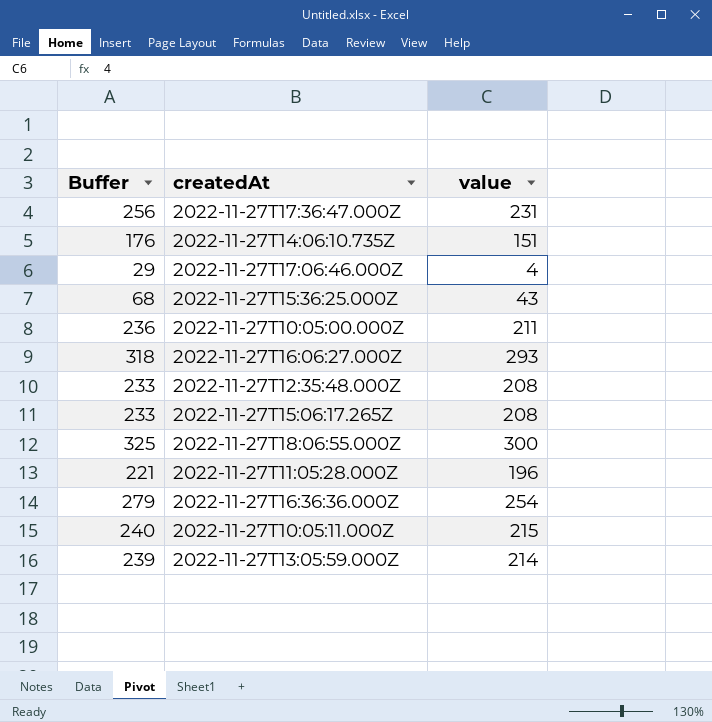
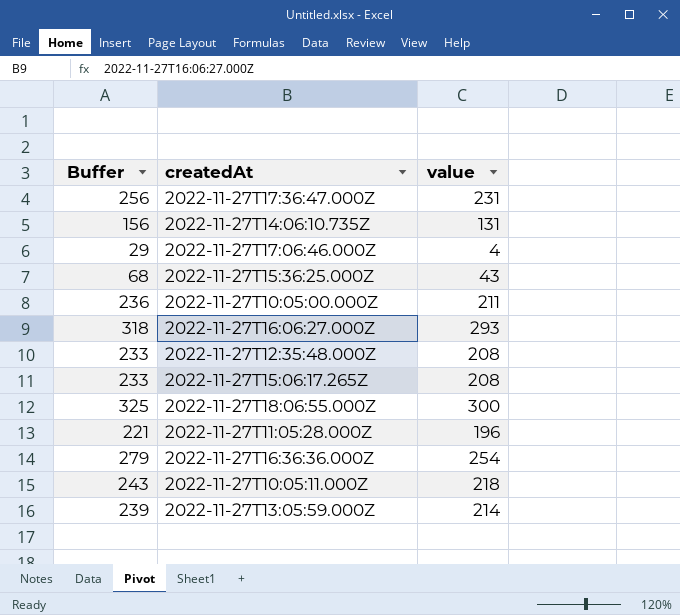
2022-11-27T14:06:10.735Z | Buffer: 176 -> 156
2022-11-27T14:06:10.735Z | value: 151 -> 131
2022-11-27T10:05:11.000Z | Buffer: 240 -> 243
2022-11-27T10:05:11.000Z | value: 215 -> 218

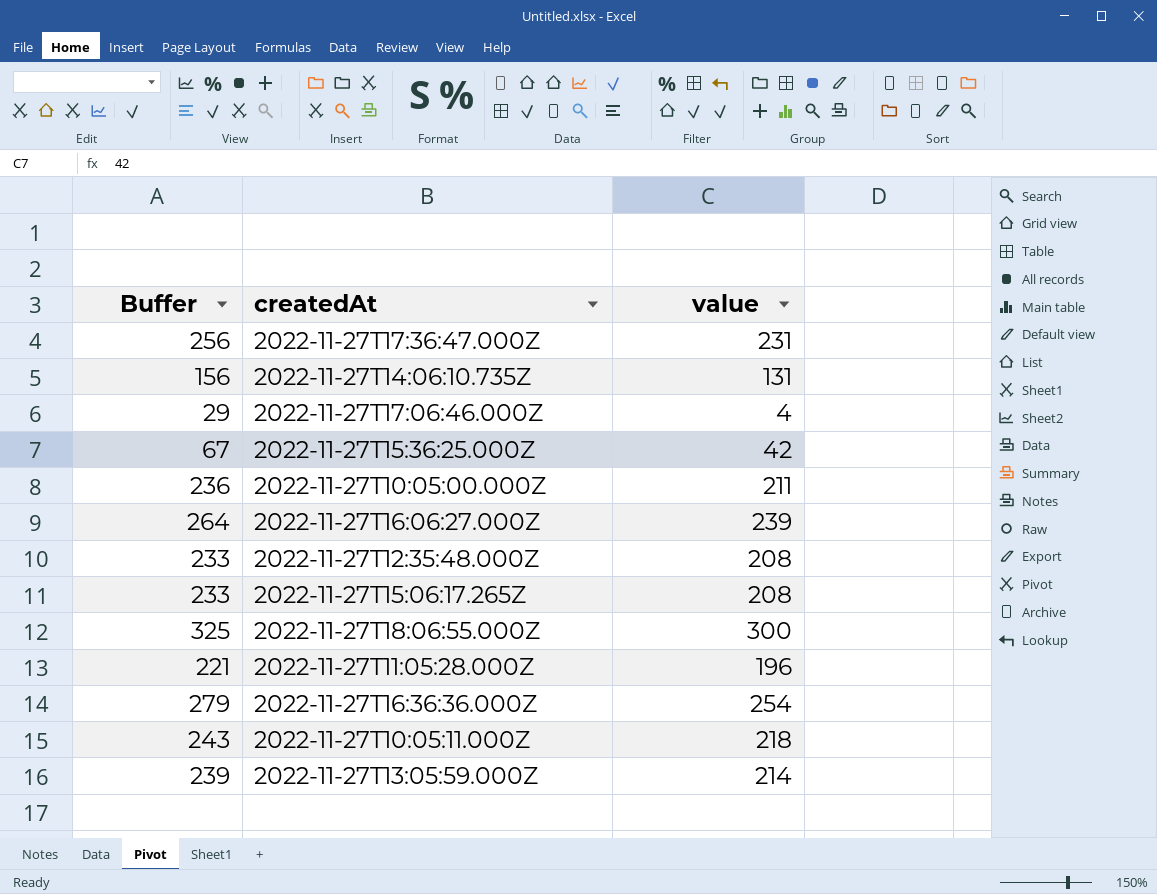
2022-11-27T15:36:25.000Z | Buffer: 68 -> 67
2022-11-27T15:36:25.000Z | value: 43 -> 42
2022-11-27T16:06:27.000Z | Buffer: 318 -> 264
2022-11-27T16:06:27.000Z | value: 293 -> 239

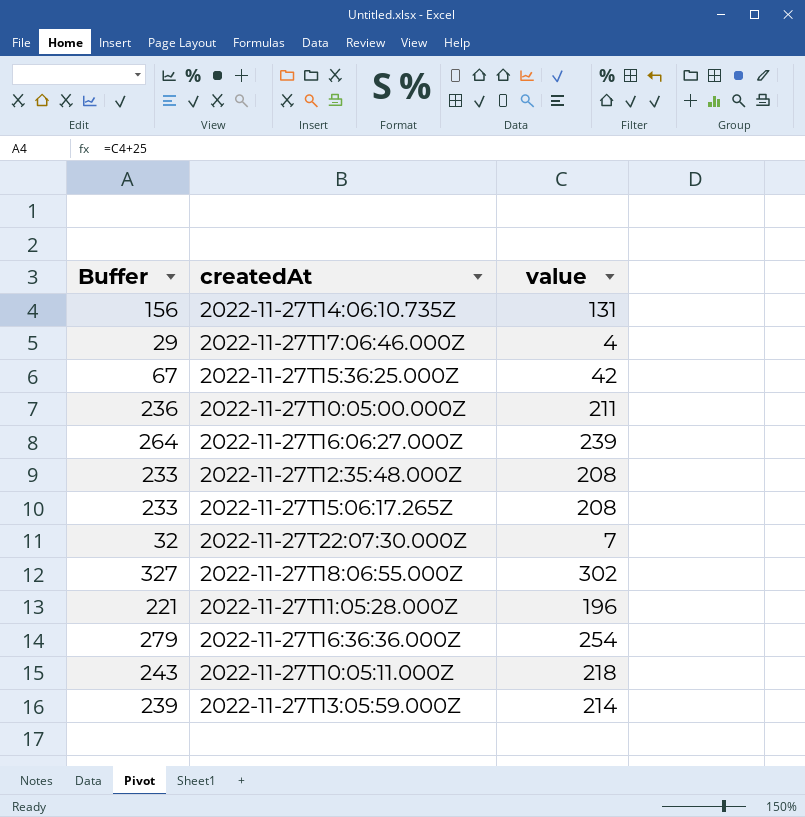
row 2022-11-27T17:36:47.000Z: 256 | 231 -> none
row 2022-11-27T22:07:30.000Z: none -> 32 | 7
2022-11-27T18:06:55.000Z | Buffer: 325 -> 327
2022-11-27T18:06:55.000Z | value: 300 -> 302

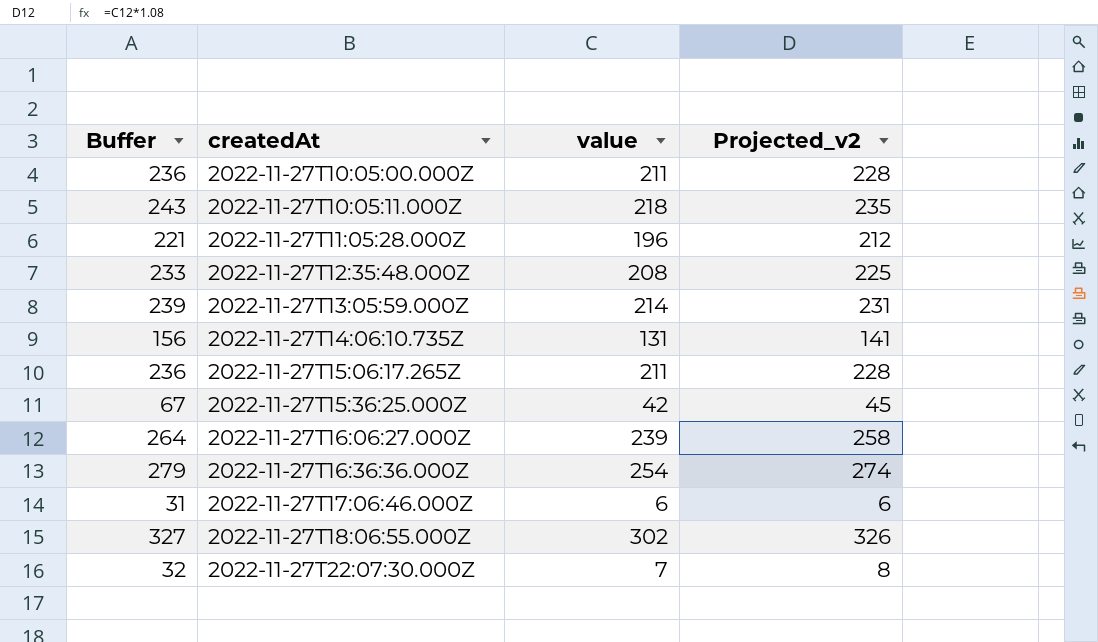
row order: none -> createdAt ascending
column Projected_v2 | formula: none -> [value] * 1.08
2022-11-27T15:06:17.265Z | Buffer: 233 -> 236
2022-11-27T15:06:17.265Z | value: 208 -> 211
2022-11-27T17:06:46.000Z | Buffer: 29 -> 31
2022-11-27T17:06:46.000Z | value: 4 -> 6

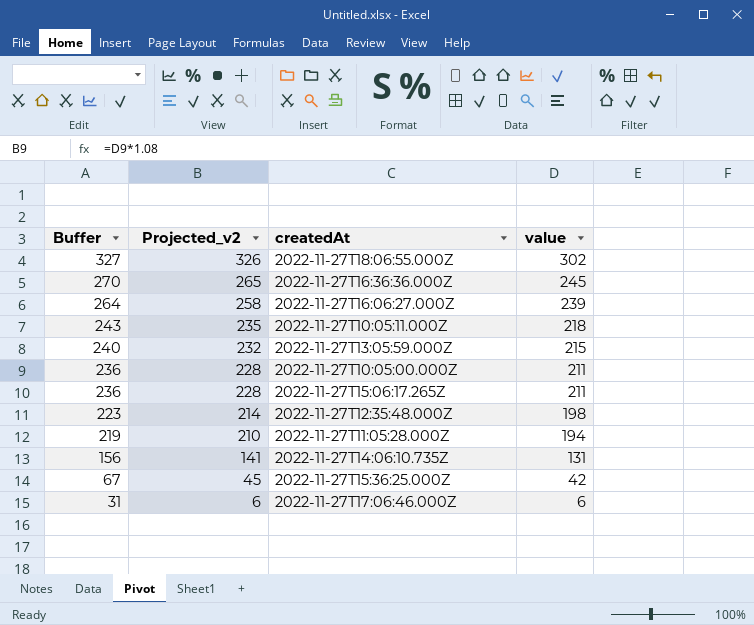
row order: createdAt ascending -> Buffer descending
column Projected_v2 | position: 4 -> 2
row 2022-11-27T22:07:30.000Z: 32 | 7 | 8 -> none
2022-11-27T16:36:36.000Z | Buffer: 279 -> 270
2022-11-27T16:36:36.000Z | Projected_v2: 274 -> 265
2022-11-27T16:36:36.000Z | value: 254 -> 245
2022-11-27T13:05:59.000Z | Buffer: 239 -> 240
2022-11-27T13:05:59.000Z | Projected_v2: 231 -> 232
2022-11-27T13:05:59.000Z | value: 214 -> 215
2022-11-27T12:35:48.000Z | Buffer: 233 -> 223
2022-11-27T12:35:48.000Z | Projected_v2: 225 -> 214
2022-11-27T12:35:48.000Z | value: 208 -> 198
2022-11-27T11:05:28.000Z | Buffer: 221 -> 219
2022-11-27T11:05:28.000Z | Projected_v2: 212 -> 210
2022-11-27T11:05:28.000Z | value: 196 -> 194

